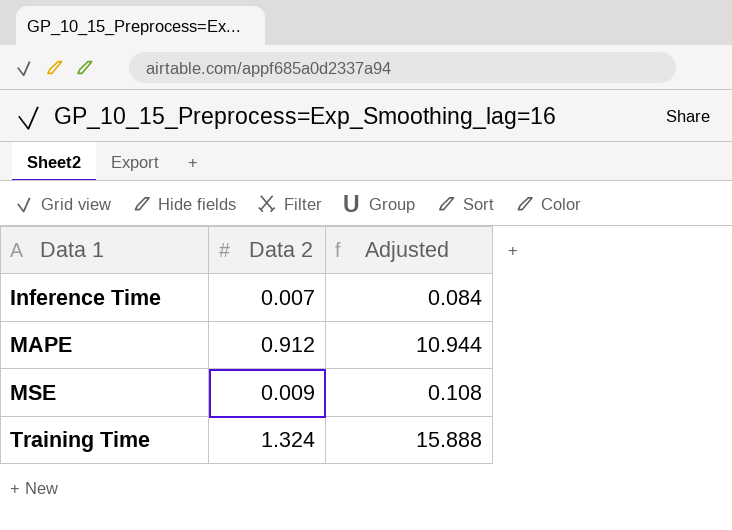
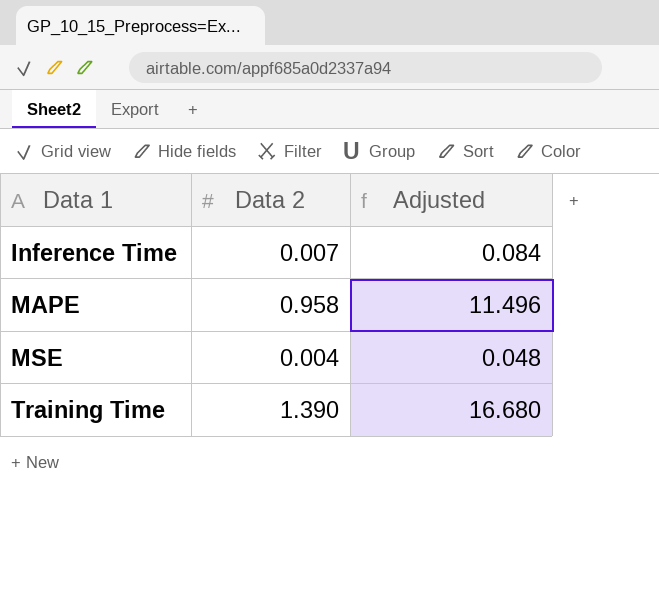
MAPE | Data 2: 0.912 -> 0.958
MAPE | Adjusted: 10.944 -> 11.496
MSE | Data 2: 0.009 -> 0.004
MSE | Adjusted: 0.108 -> 0.048
Training Time | Data 2: 1.324 -> 1.390
Training Time | Adjusted: 15.888 -> 16.680

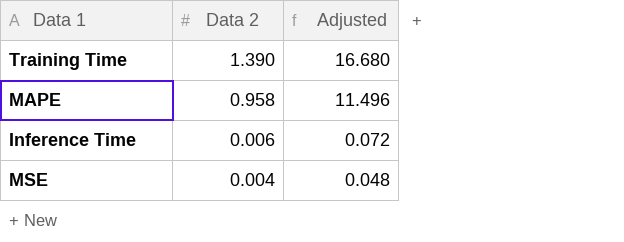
row order: Data 1 ascending -> Data 2 descending
Inference Time | Data 2: 0.007 -> 0.006
Inference Time | Adjusted: 0.084 -> 0.072

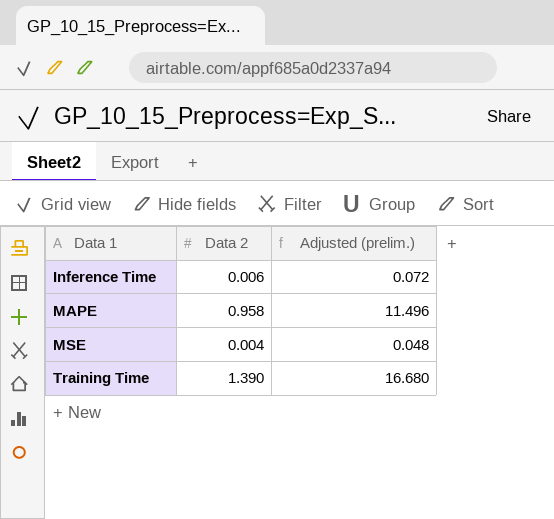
row order: Data 2 descending -> Data 1 ascending
column name: Adjusted -> Adjusted (prelim.)

